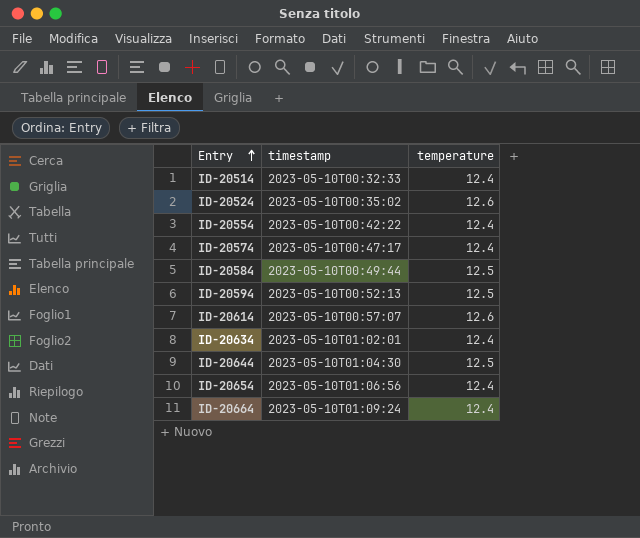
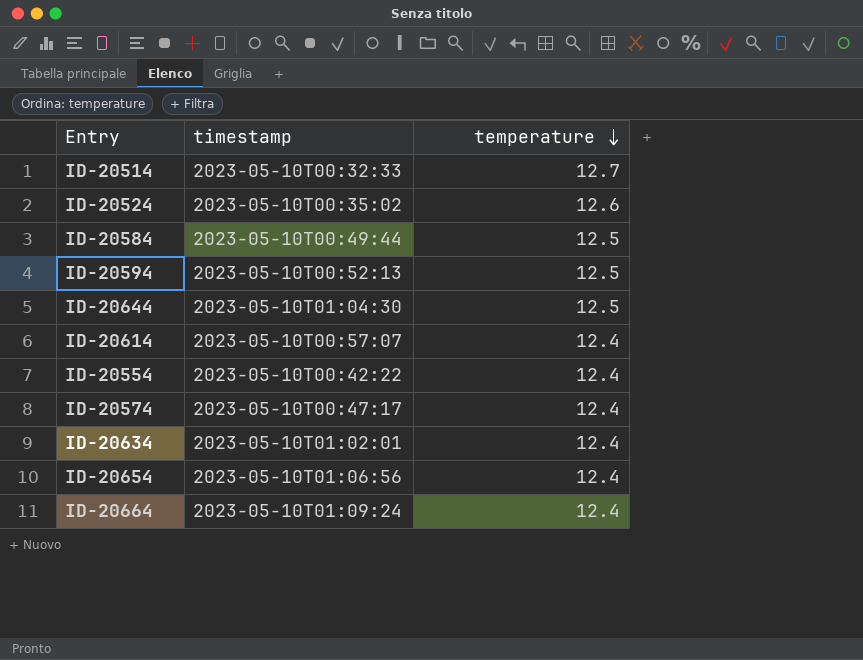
row order: Entry ascending -> temperature descending
ID-20514 | temperature: 12.4 -> 12.7
ID-20614 | temperature: 12.6 -> 12.4

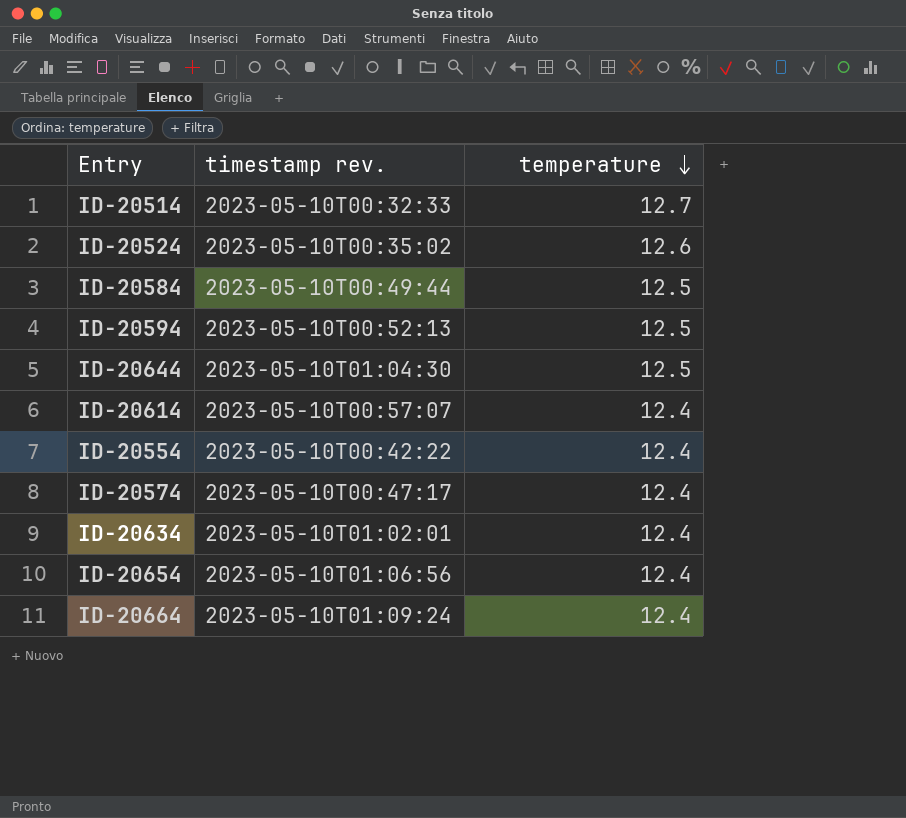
column name: timestamp -> timestamp rev.

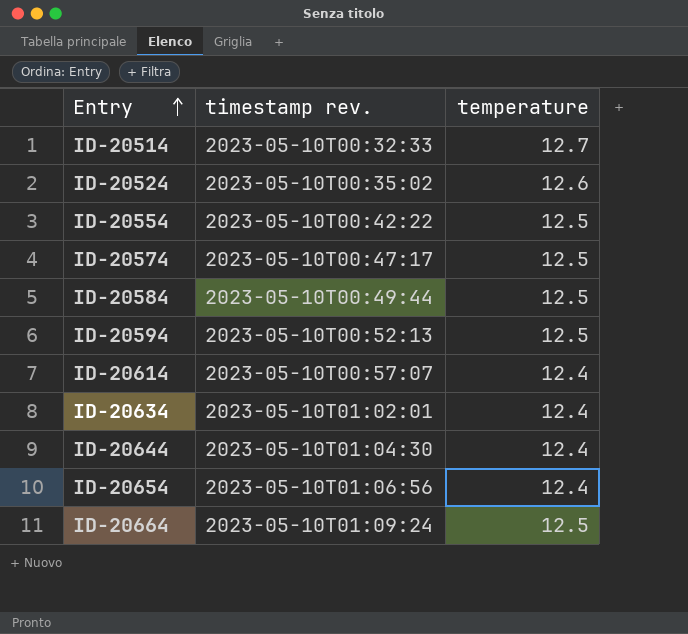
row order: temperature descending -> Entry ascending
ID-20554 | temperature: 12.4 -> 12.5
ID-20574 | temperature: 12.4 -> 12.5
ID-20644 | temperature: 12.5 -> 12.4
ID-20664 | temperature: 12.4 -> 12.5

